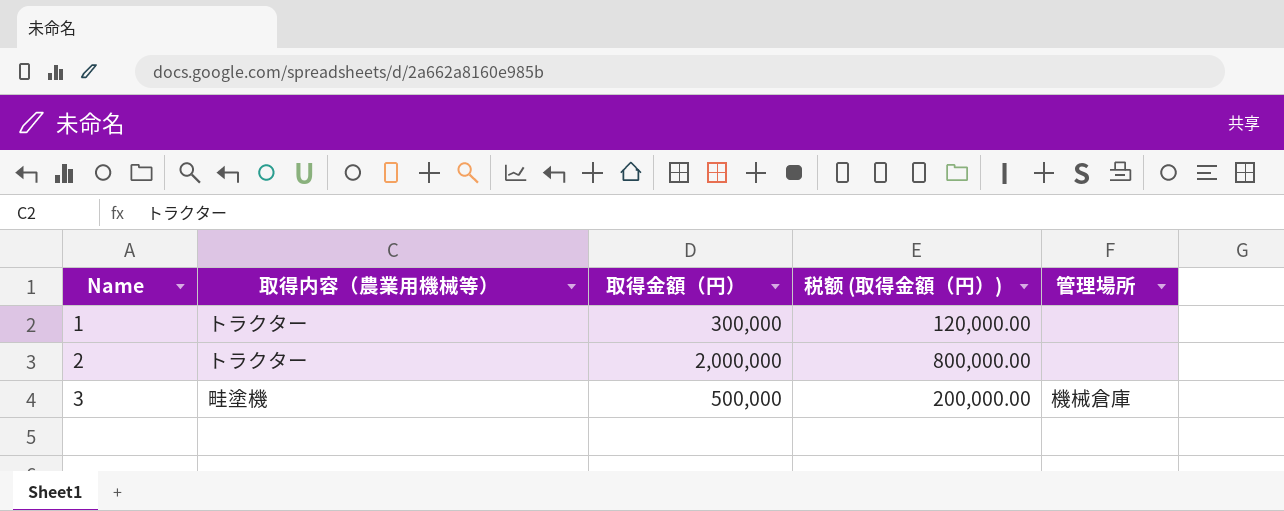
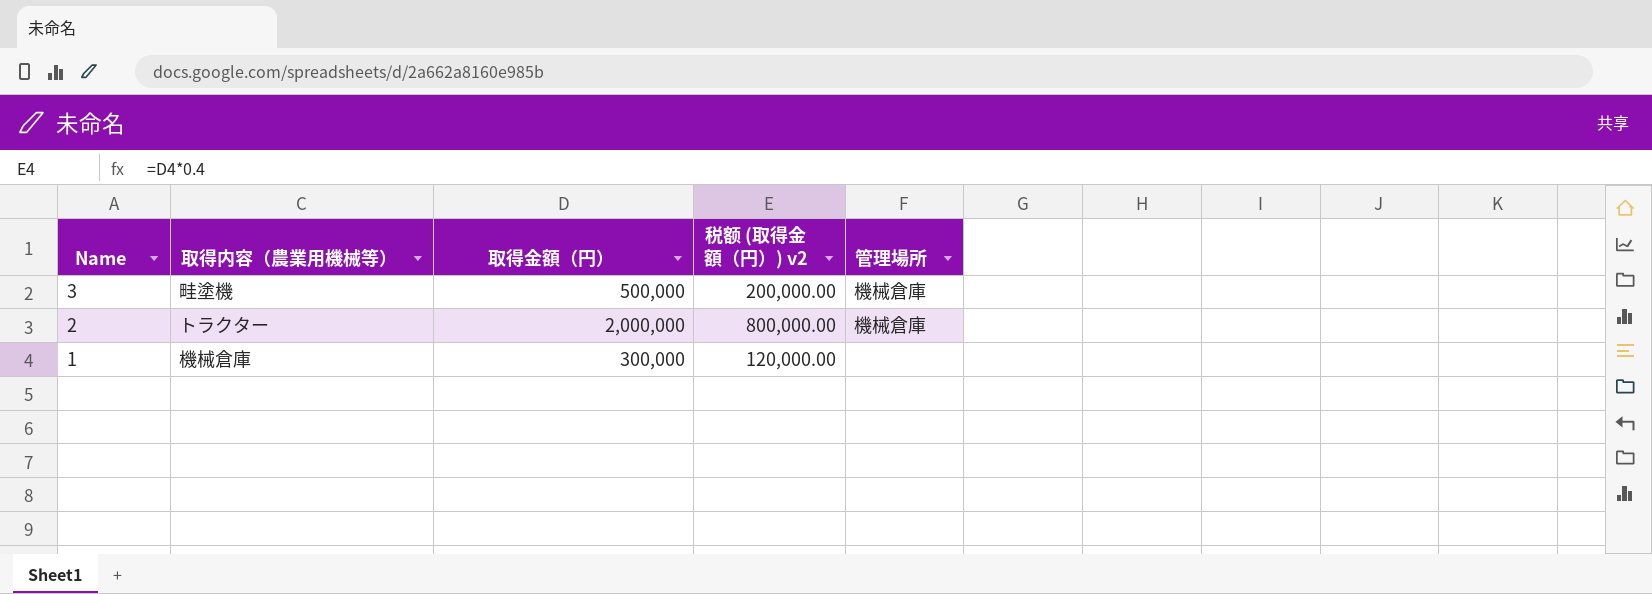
row order: Name ascending -> Name descending
column name: 税额 (取得金額（円）) -> 税额 (取得金額（円）) v2
2 | 管理場所: none -> 機械倉庫
1 | 取得内容（農業用機械等）: トラクター -> 機械倉庫

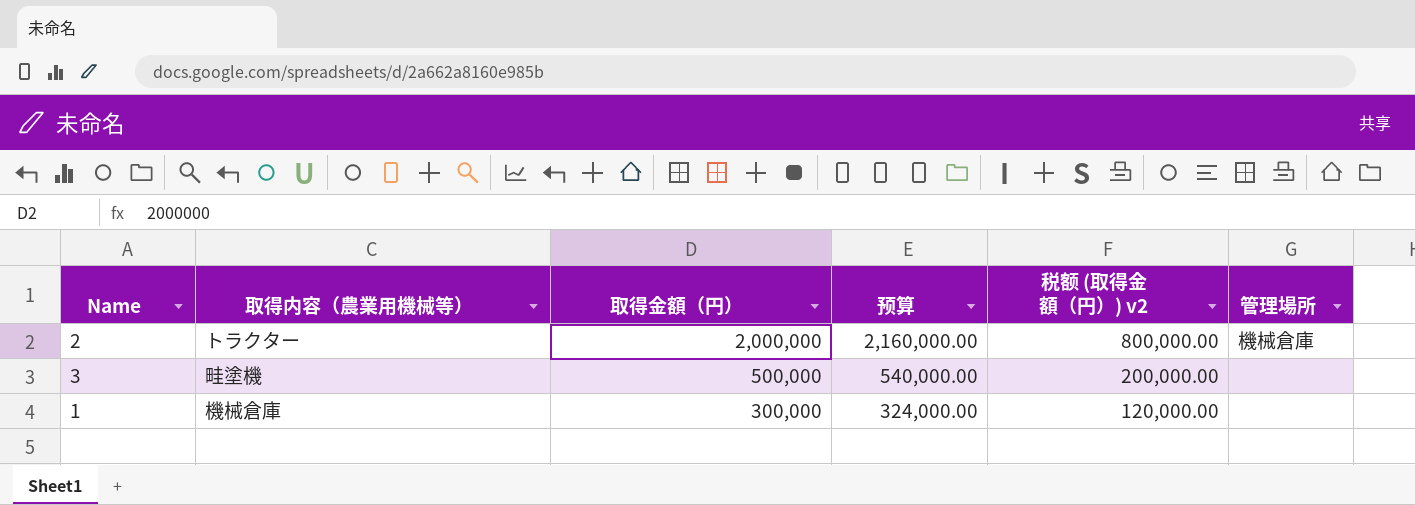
row order: Name descending -> 取得金額（円） descending
column 预算 | formula: none -> [取得金額（円）] * 1.08
3 | 管理場所: 機械倉庫 -> none

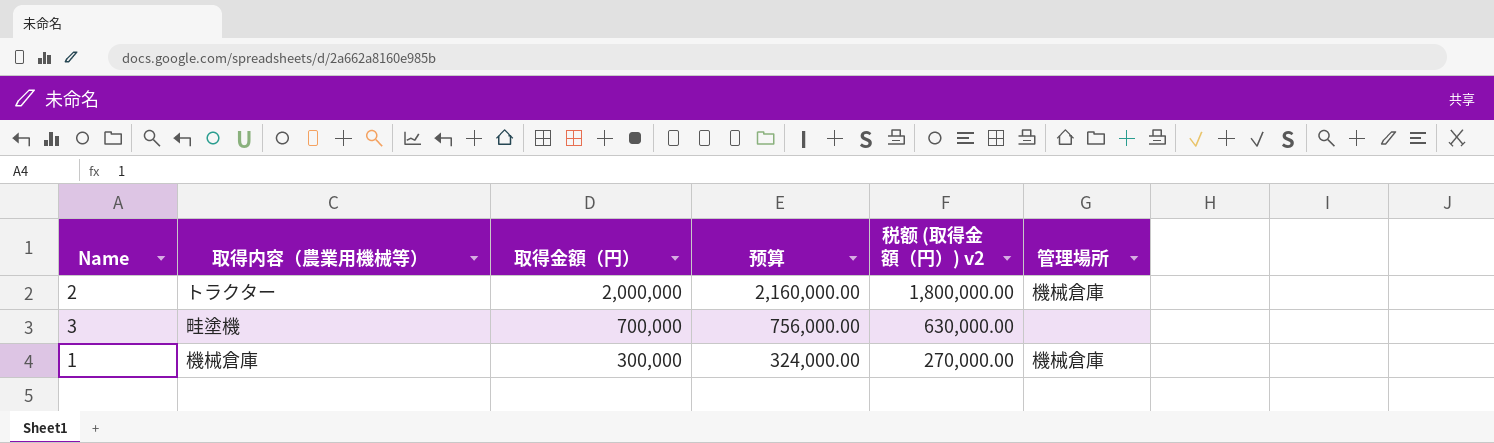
column 税额 (取得金額（円）) v2 | formula: [取得金額（円）] * 0.4 -> [取得金額（円）] * 0.9
3 | 取得金額（円）: 500,000 -> 700,000
3 | 预算: 540,000.00 -> 756,000.00
1 | 管理場所: none -> 機械倉庫

